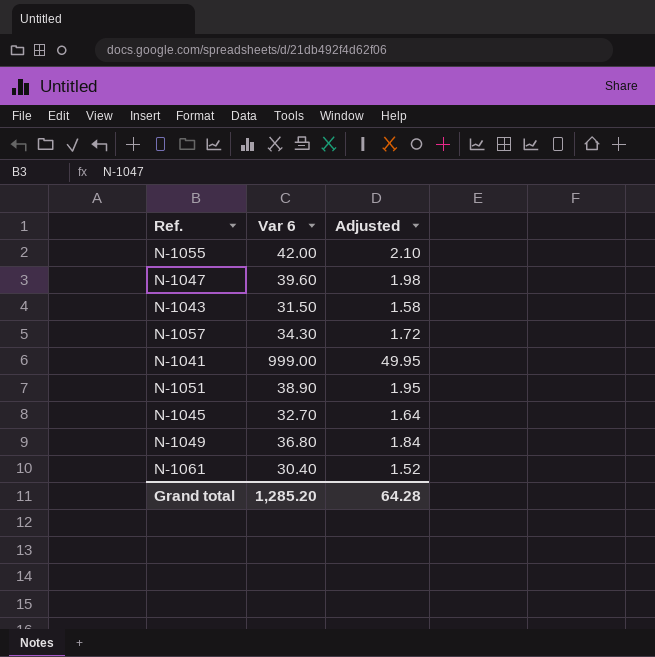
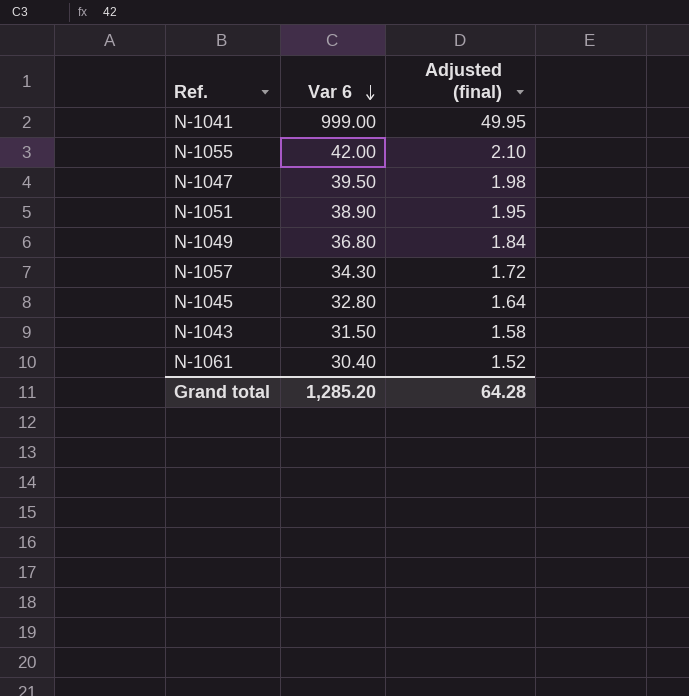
row order: none -> Var 6 descending
column name: Adjusted -> Adjusted (final)
N-1047 | Var 6: 39.60 -> 39.50
N-1045 | Var 6: 32.70 -> 32.80

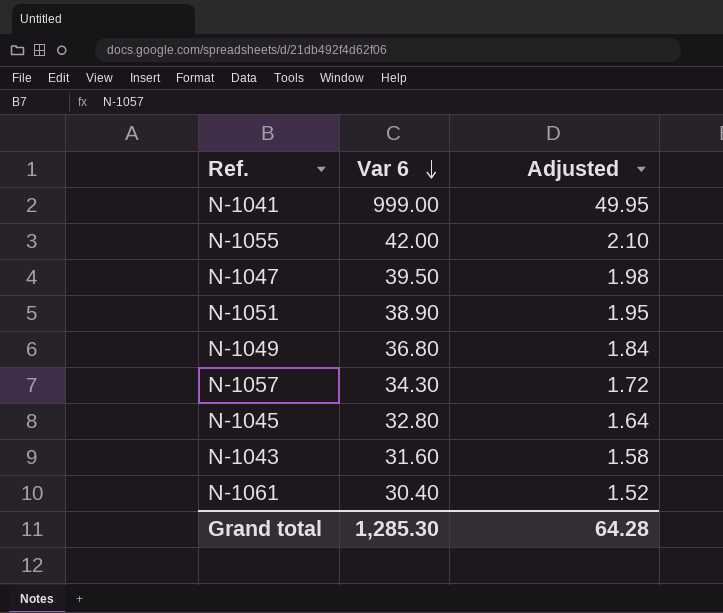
column name: Adjusted (final) -> Adjusted
N-1043 | Var 6: 31.50 -> 31.60
Grand total | Var 6: 1,285.20 -> 1,285.30

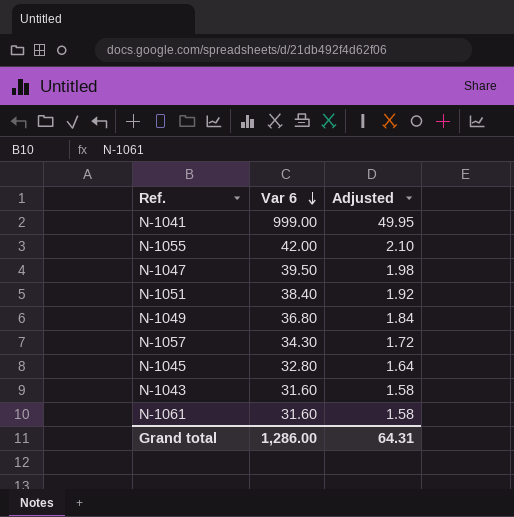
N-1051 | Var 6: 38.90 -> 38.40
N-1051 | Adjusted: 1.95 -> 1.92
N-1061 | Var 6: 30.40 -> 31.60
N-1061 | Adjusted: 1.52 -> 1.58
Grand total | Var 6: 1,285.30 -> 1,286.00
Grand total | Adjusted: 64.28 -> 64.31

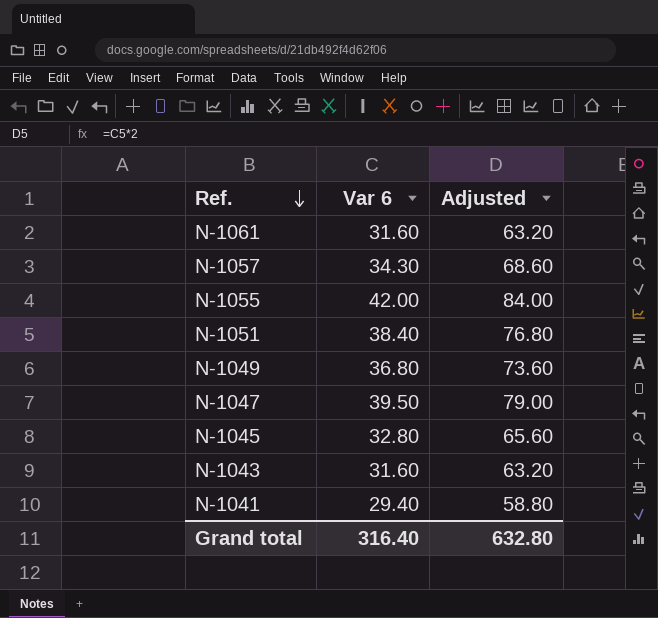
row order: Var 6 descending -> Ref. descending
column Adjusted | formula: [Var 6] * 0.05 -> [Var 6] * 2
N-1041 | Var 6: 999.00 -> 29.40
Grand total | Var 6: 1,286.00 -> 316.40
Grand total | Adjusted: 64.31 -> 632.80

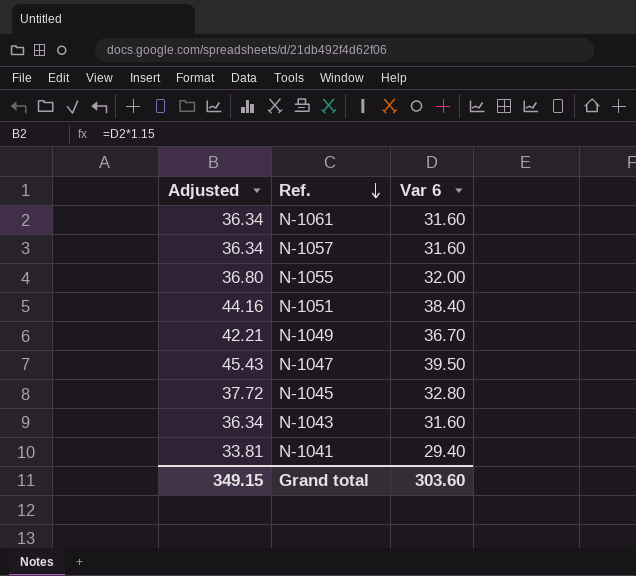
column Adjusted | formula: [Var 6] * 2 -> [Var 6] * 1.15
column Adjusted | position: 3 -> 1
N-1057 | Var 6: 34.30 -> 31.60
N-1055 | Var 6: 42.00 -> 32.00
N-1049 | Var 6: 36.80 -> 36.70
Grand total | Adjusted: 632.80 -> 349.15
Grand total | Var 6: 316.40 -> 303.60

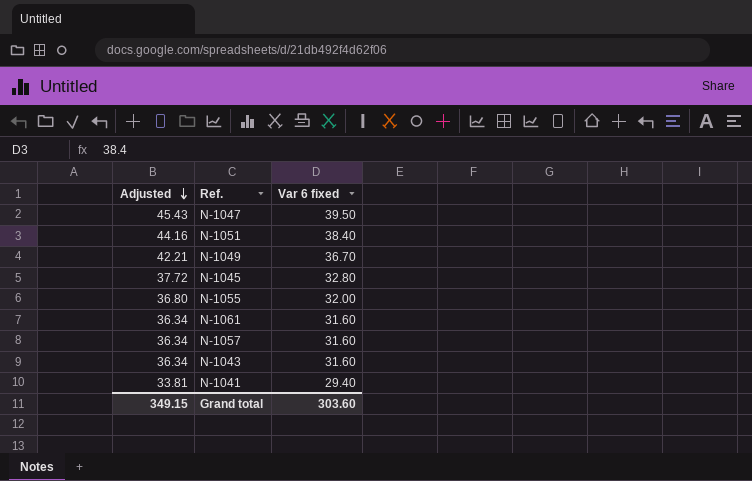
row order: Ref. descending -> Adjusted descending
column name: Var 6 -> Var 6 fixed

